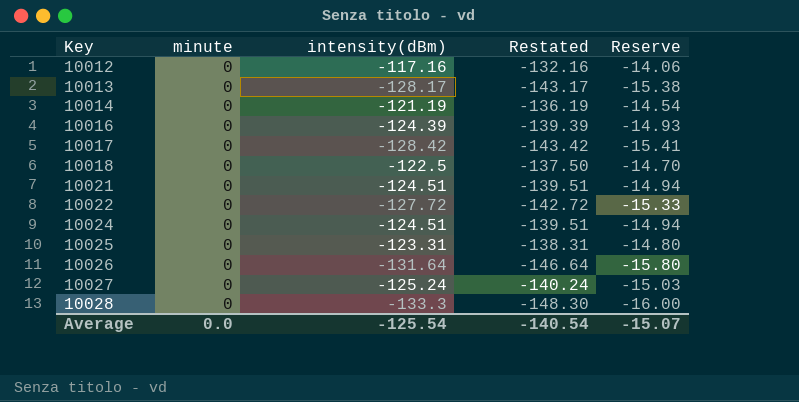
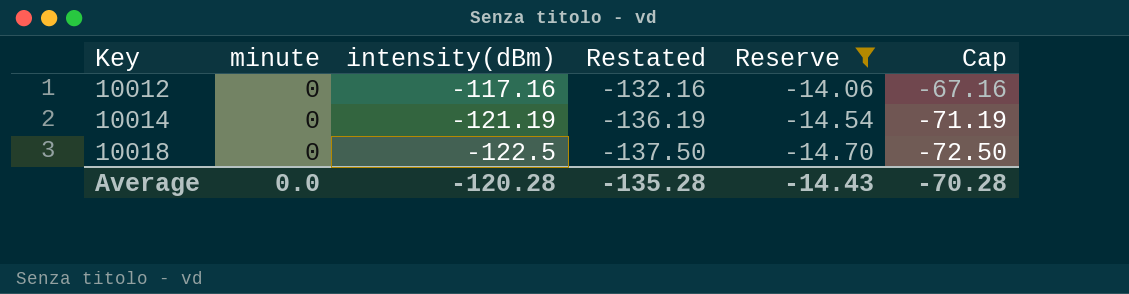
filter: none -> Reserve >= -14.70
column Cap | formula: none -> [intensity(dBm)] + 50
Average | intensity(dBm): -125.54 -> -120.28
Average | Restated: -140.54 -> -135.28
Average | Reserve: -15.07 -> -14.43

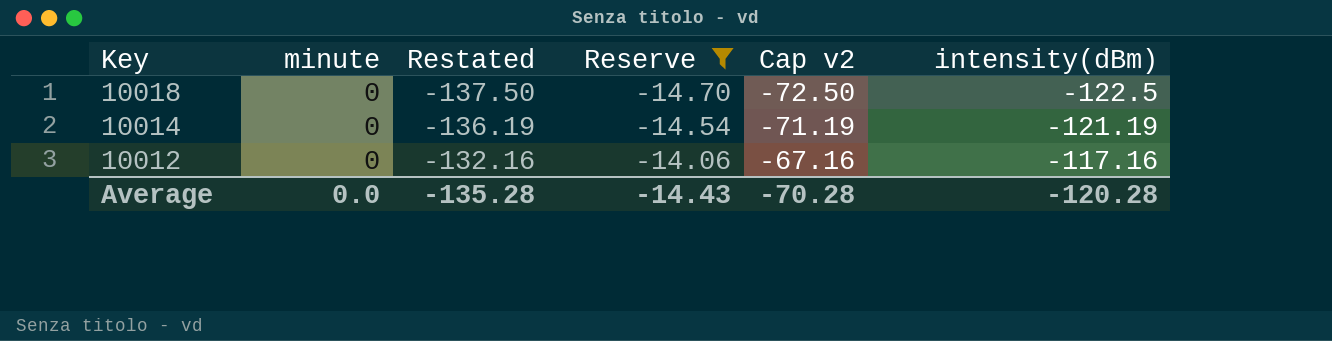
row order: Key ascending -> Key descending
column name: Cap -> Cap v2
column intensity(dBm) | position: 3 -> 6

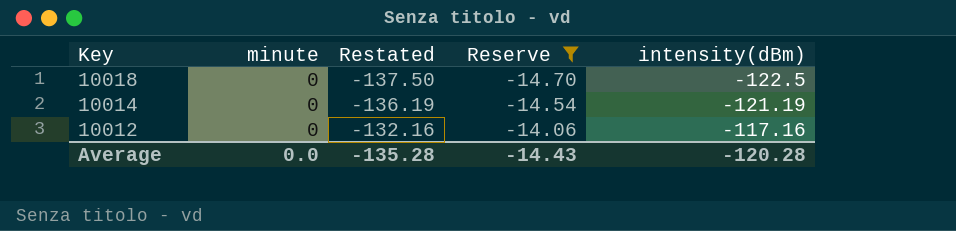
column Cap v2 | formula: [intensity(dBm)] + 50 -> none

